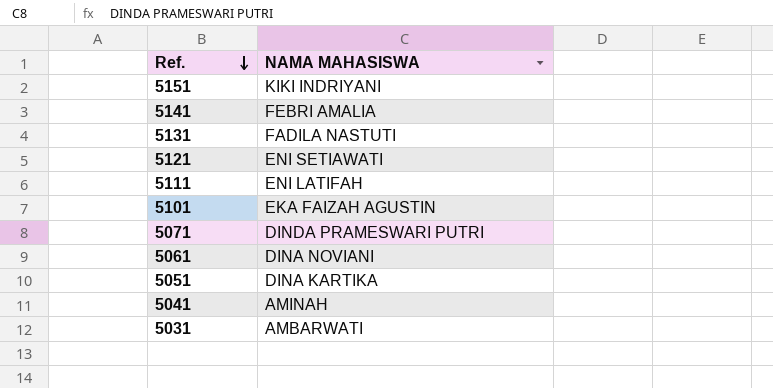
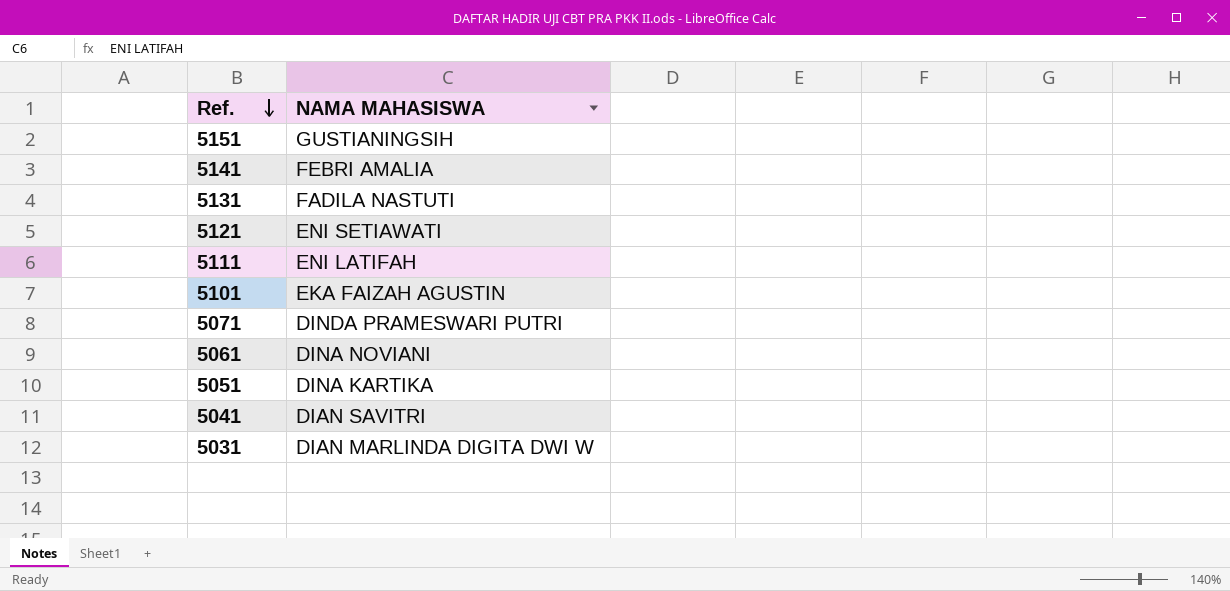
5151 | NAMA MAHASISWA: KIKI INDRIYANI -> GUSTIANINGSIH
5041 | NAMA MAHASISWA: AMINAH -> DIAN SAVITRI
5031 | NAMA MAHASISWA: AMBARWATI -> DIAN MARLINDA DIGITA DWI W

